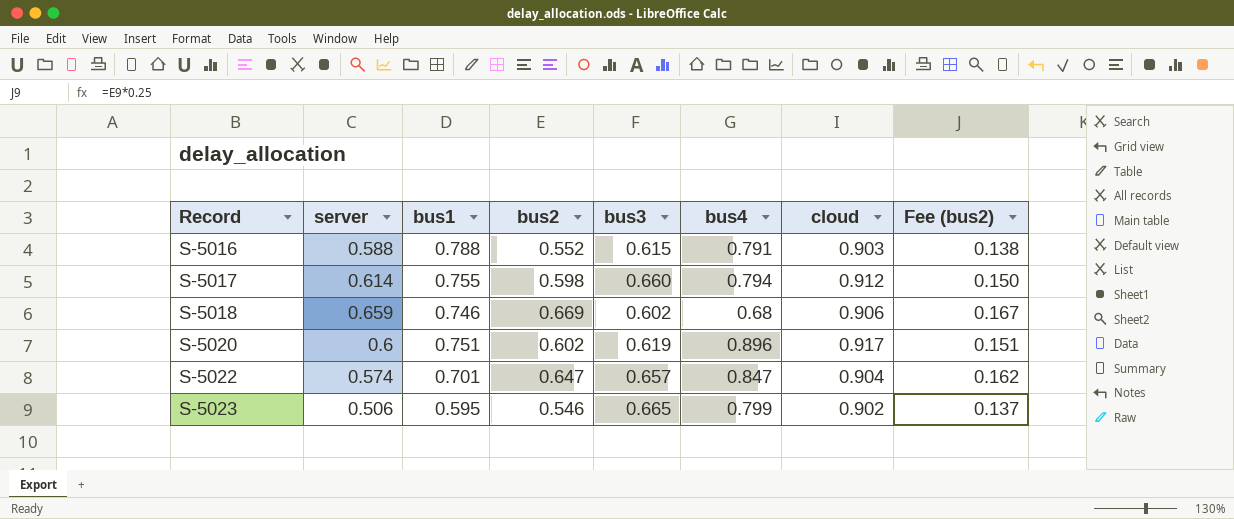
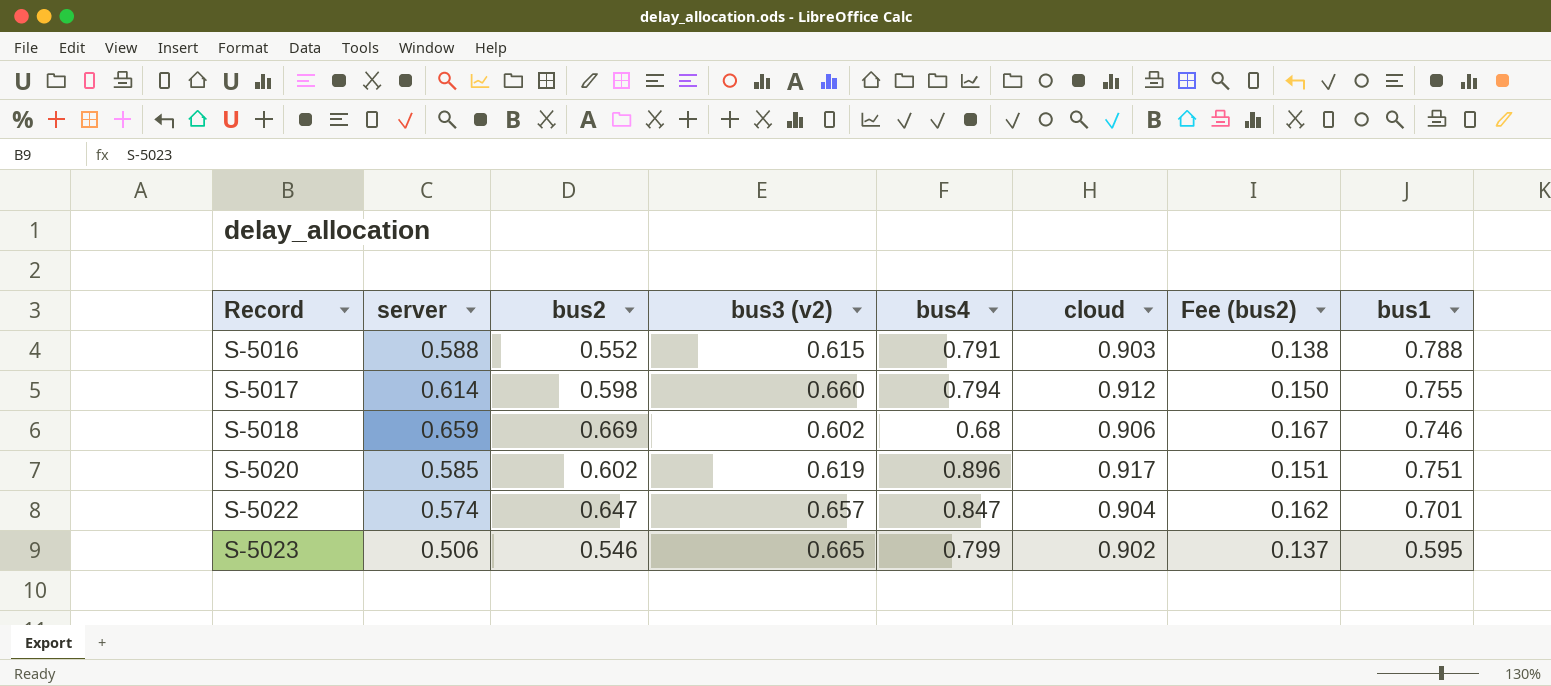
column name: bus3 -> bus3 (v2)
column bus1 | position: 3 -> 8
S-5020 | server: 0.6 -> 0.585

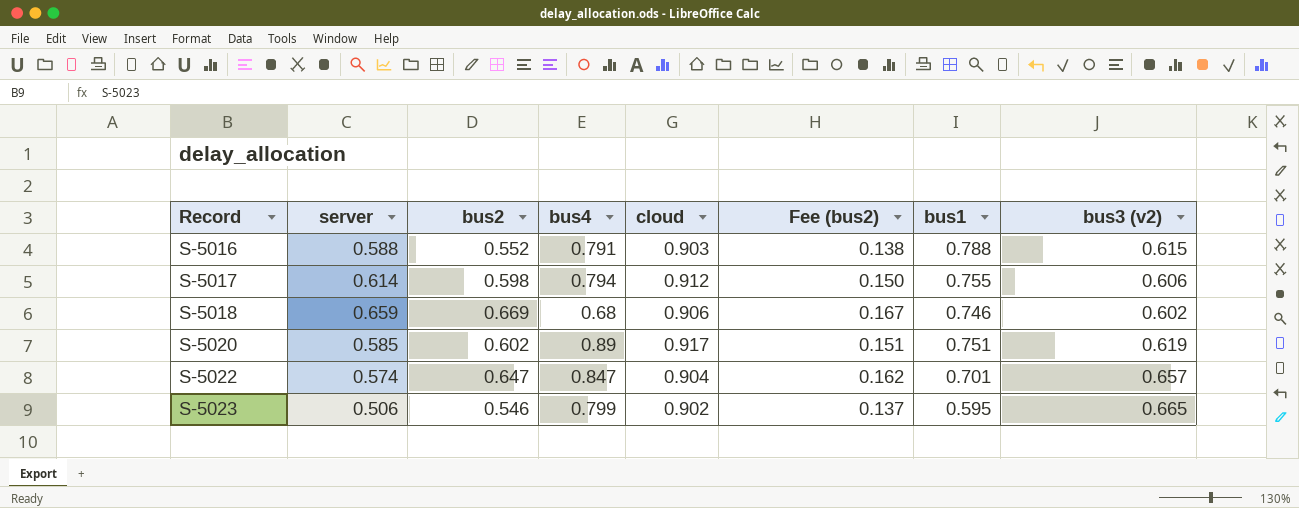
column bus3 (v2) | position: 4 -> 8
S-5017 | bus3 (v2): 0.660 -> 0.606
S-5020 | bus4: 0.896 -> 0.89

